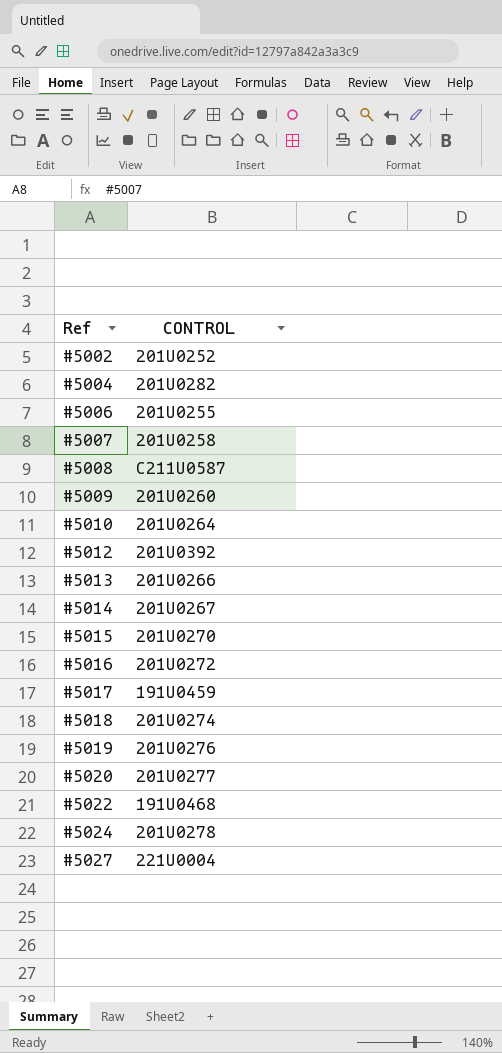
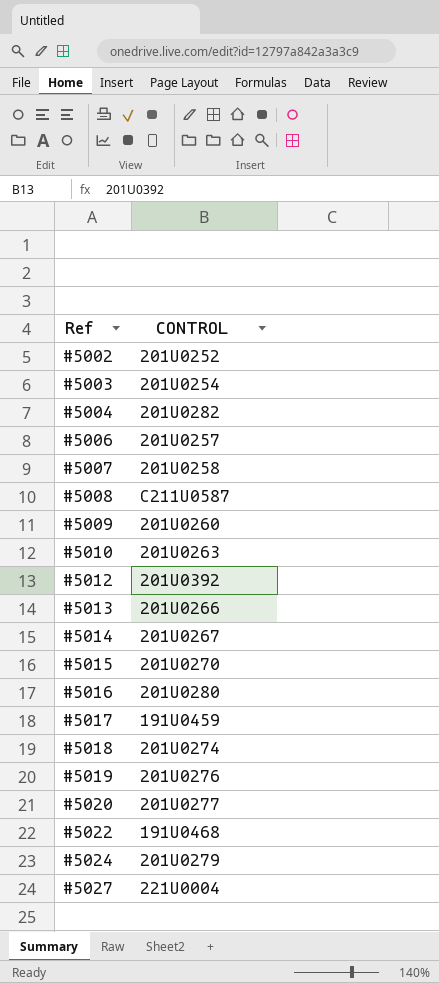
row #5003: none -> 201U0254
#5006 | CONTROL: 201U0255 -> 201U0257
#5010 | CONTROL: 201U0264 -> 201U0263
#5016 | CONTROL: 201U0272 -> 201U0280
#5024 | CONTROL: 201U0278 -> 201U0279

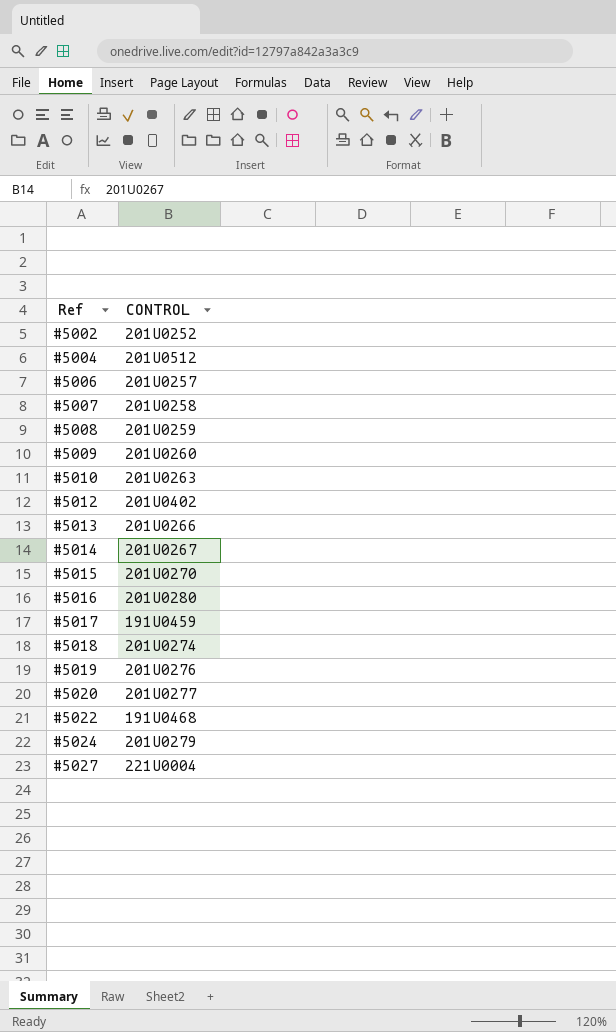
row #5003: 201U0254 -> none
#5004 | CONTROL: 201U0282 -> 201U0512
#5008 | CONTROL: C211U0587 -> 201U0259
#5012 | CONTROL: 201U0392 -> 201U0402

